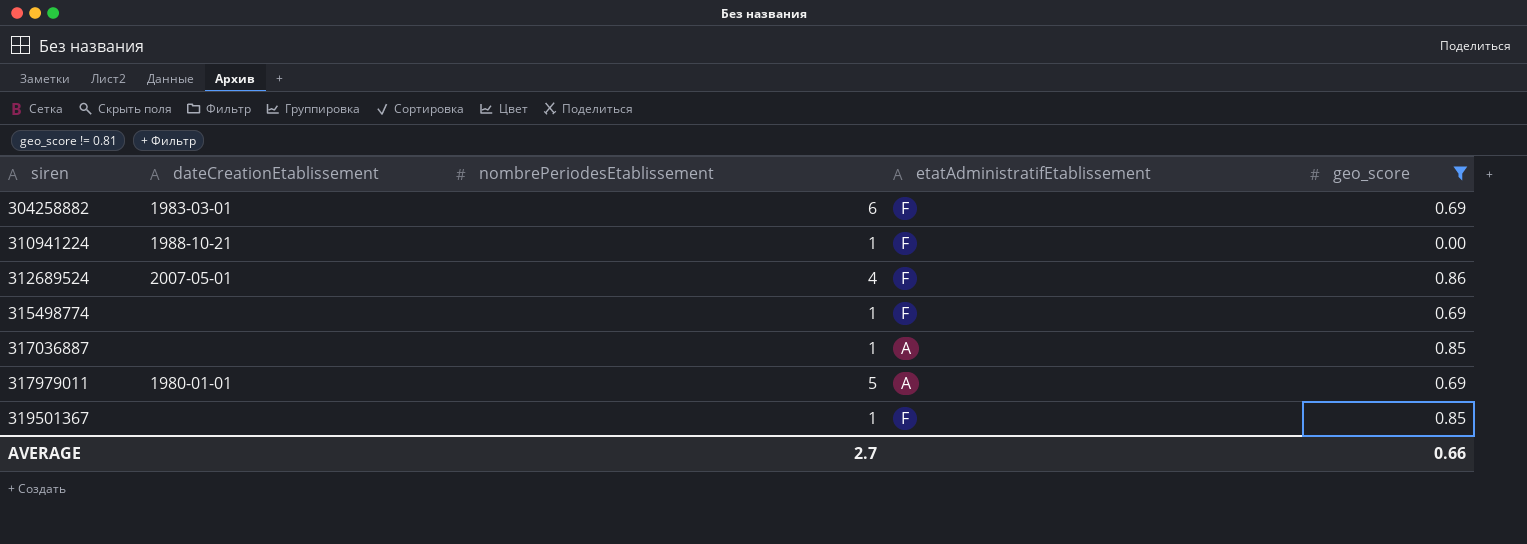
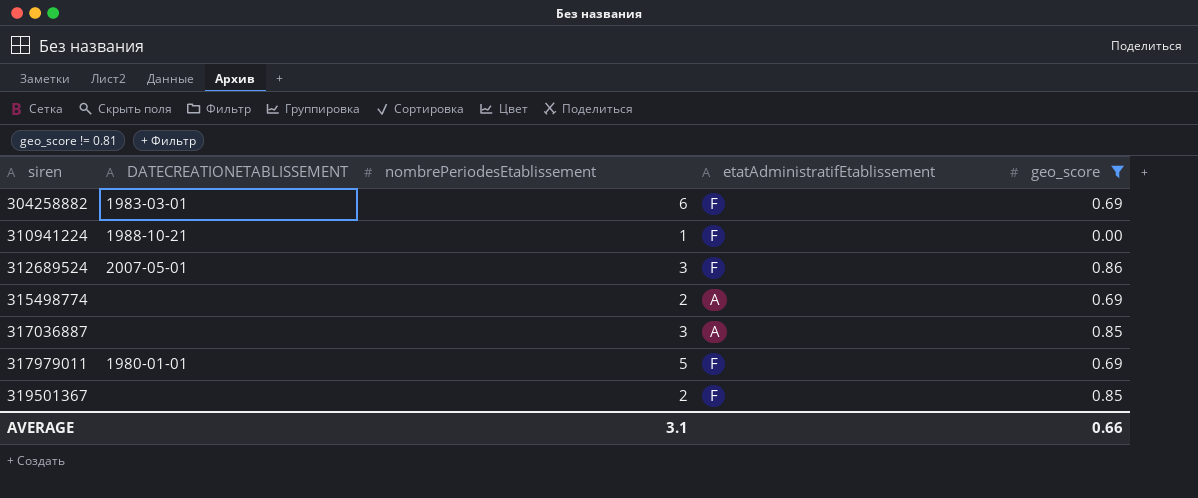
column name: dateCreationEtablissement -> DATECREATIONETABLISSEMENT
312689524 | nombrePeriodesEtablissement: 4 -> 3
315498774 | nombrePeriodesEtablissement: 1 -> 2
315498774 | etatAdministratifEtablissement: F -> A
317036887 | nombrePeriodesEtablissement: 1 -> 3
317979011 | etatAdministratifEtablissement: A -> F
319501367 | nombrePeriodesEtablissement: 1 -> 2
AVERAGE | nombrePeriodesEtablissement: 2.7 -> 3.1

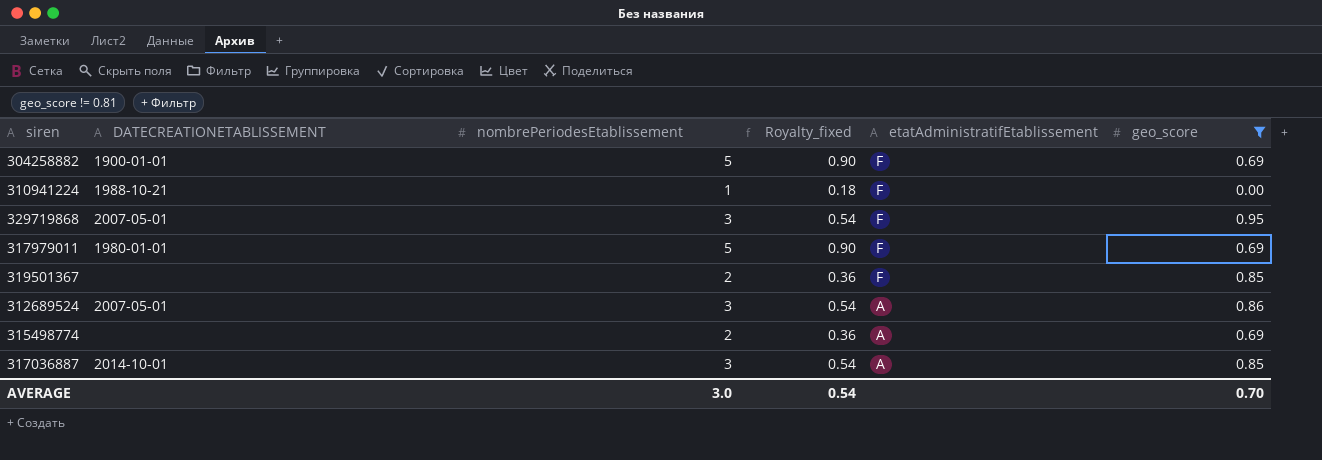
row order: siren ascending -> etatAdministratifEtablissement descending
column Royalty_fixed | formula: none -> [nombrePeriodesEtablissement] * 0.18
304258882 | DATECREATIONETABLISSEMENT: 1983-03-01 -> 1900-01-01
304258882 | nombrePeriodesEtablissement: 6 -> 5
row 329719868: none -> 2007-05-01 | 3 | 0.54 | F | 0.95
312689524 | etatAdministratifEtablissement: F -> A
317036887 | DATECREATIONETABLISSEMENT: none -> 2014-10-01
AVERAGE | nombrePeriodesEtablissement: 3.1 -> 3.0
AVERAGE | geo_score: 0.66 -> 0.70

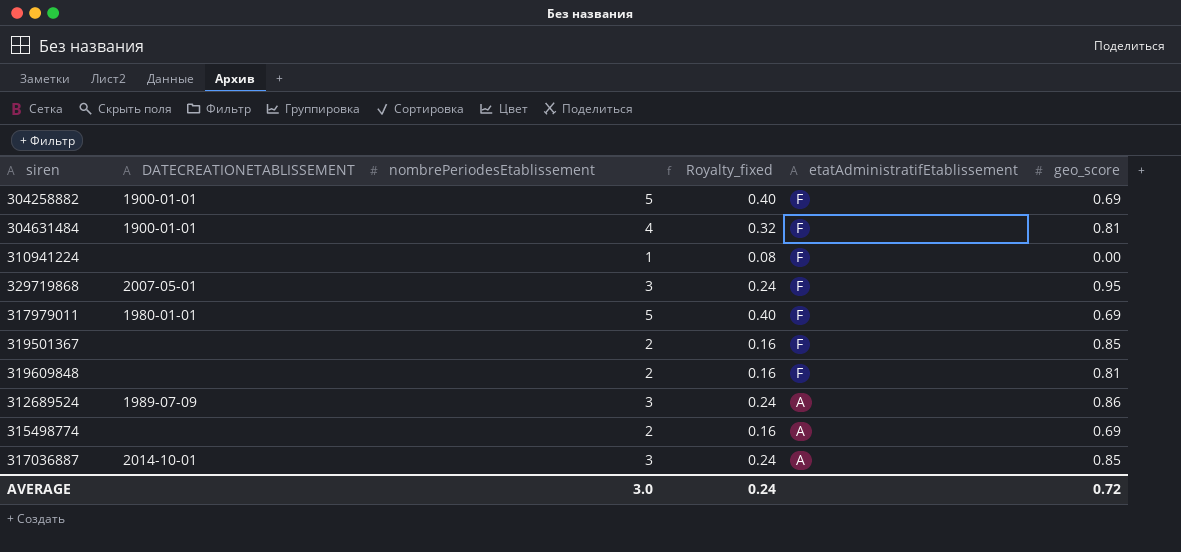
filter: geo_score != 0.81 -> none
column Royalty_fixed | formula: [nombrePeriodesEtablissement] * 0.18 -> [nombrePeriodesEtablissement] * 0.08
310941224 | DATECREATIONETABLISSEMENT: 1988-10-21 -> none
312689524 | DATECREATIONETABLISSEMENT: 2007-05-01 -> 1989-07-09
AVERAGE | Royalty_fixed: 0.54 -> 0.24
AVERAGE | geo_score: 0.70 -> 0.72

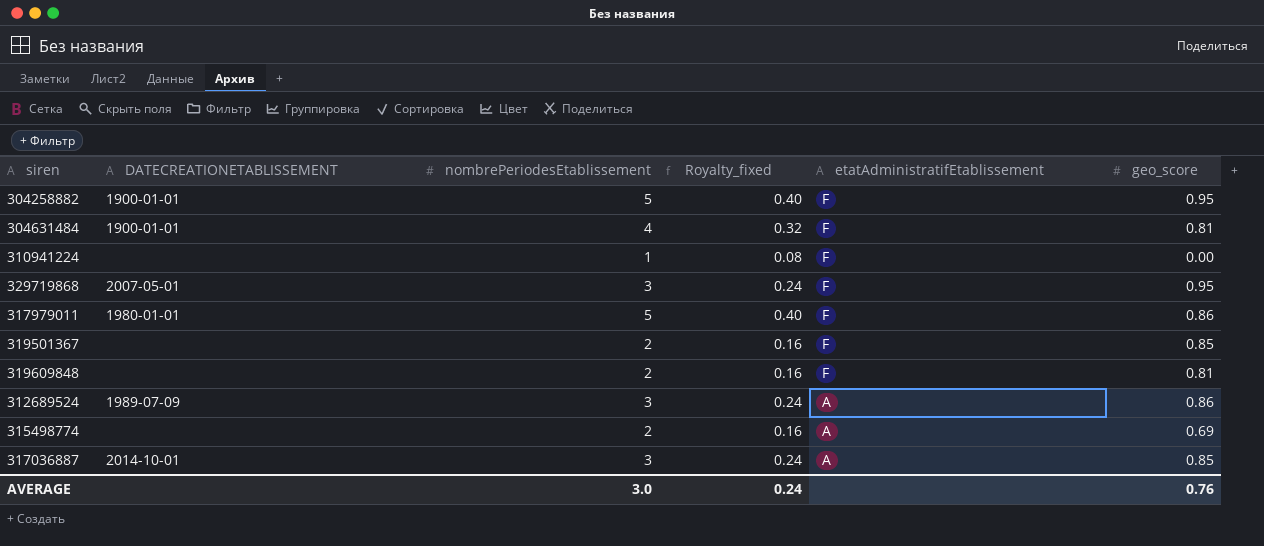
304258882 | geo_score: 0.69 -> 0.95
317979011 | geo_score: 0.69 -> 0.86
AVERAGE | geo_score: 0.72 -> 0.76

